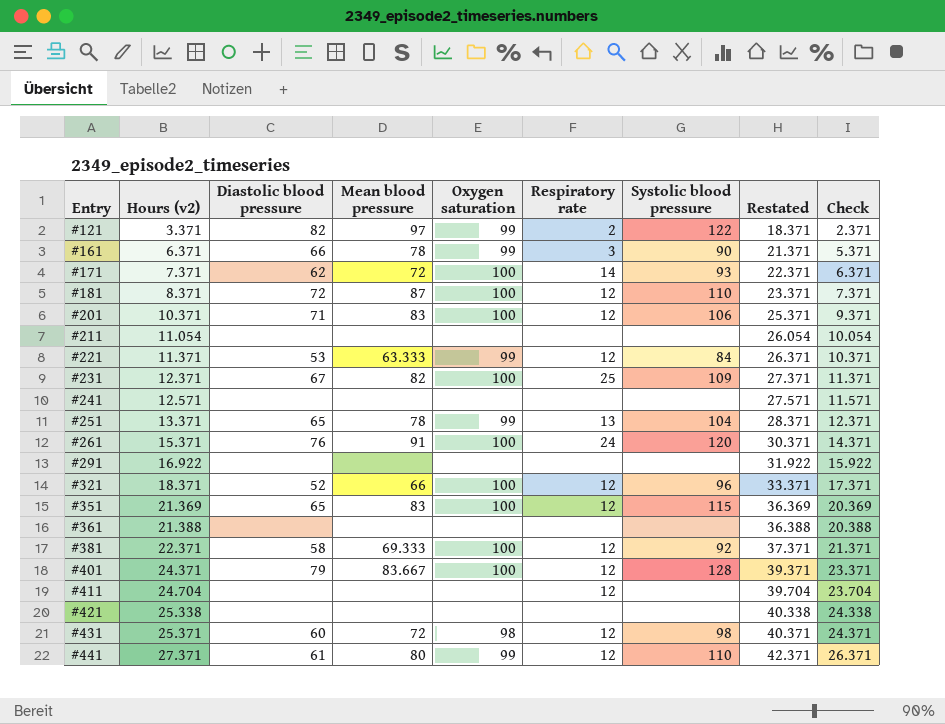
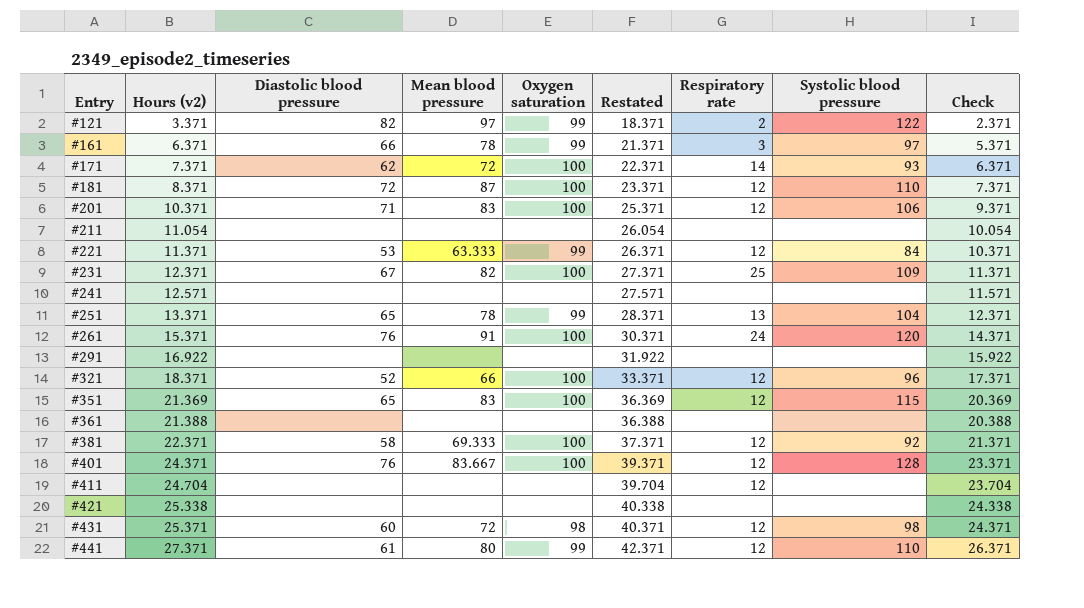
column Restated | position: 8 -> 6
#161 | Systolic blood pressure: 90 -> 97
#401 | Diastolic blood pressure: 79 -> 76

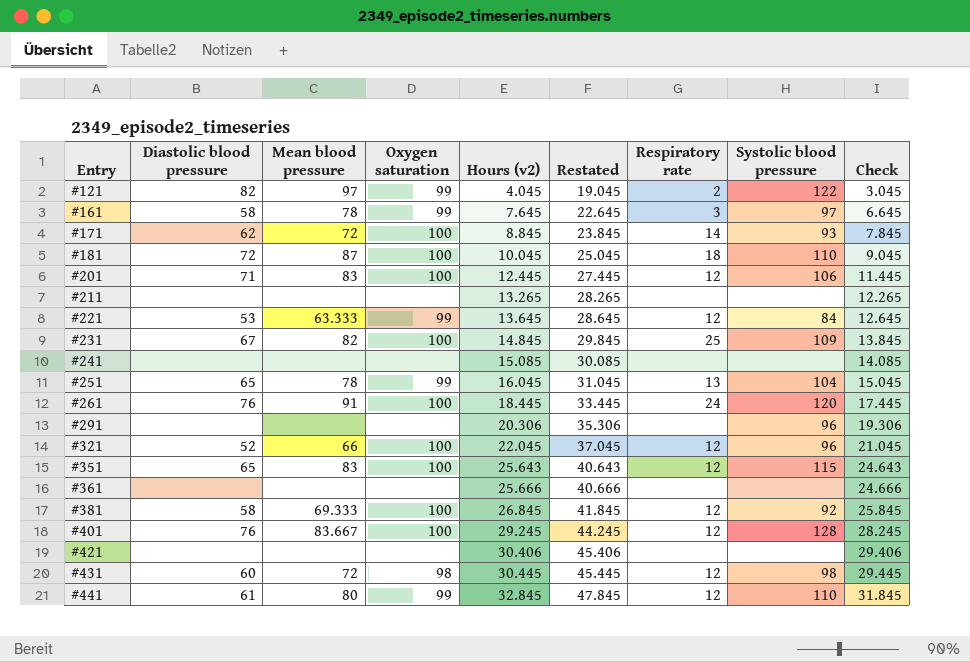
column Hours (v2) | position: 2 -> 5
row #411: 24.704 | none | none | none | 39.704 | 12 | none | 23.704 -> none
#121 | Hours (v2): 3.371 -> 4.045
#121 | Restated: 18.371 -> 19.045
#121 | Check: 2.371 -> 3.045
#161 | Diastolic blood pressure: 66 -> 58
#161 | Hours (v2): 6.371 -> 7.645
#161 | Restated: 21.371 -> 22.645
#161 | Check: 5.371 -> 6.645
#171 | Hours (v2): 7.371 -> 8.845
#171 | Restated: 22.371 -> 23.845
#171 | Check: 6.371 -> 7.845
#181 | Hours (v2): 8.371 -> 10.045
#181 | Restated: 23.371 -> 25.045
#181 | Respiratory rate: 12 -> 18
#181 | Check: 7.371 -> 9.045
#201 | Hours (v2): 10.371 -> 12.445
#201 | Restated: 25.371 -> 27.445
#201 | Check: 9.371 -> 11.445
#211 | Hours (v2): 11.054 -> 13.265
#211 | Restated: 26.054 -> 28.265
#211 | Check: 10.054 -> 12.265
#221 | Hours (v2): 11.371 -> 13.645
#221 | Restated: 26.371 -> 28.645
#221 | Check: 10.371 -> 12.645
#231 | Hours (v2): 12.371 -> 14.845
#231 | Restated: 27.371 -> 29.845
#231 | Check: 11.371 -> 13.845
#241 | Hours (v2): 12.571 -> 15.085
#241 | Restated: 27.571 -> 30.085
#241 | Check: 11.571 -> 14.085
#251 | Hours (v2): 13.371 -> 16.045
#251 | Restated: 28.371 -> 31.045
#251 | Check: 12.371 -> 15.045
#261 | Hours (v2): 15.371 -> 18.445
#261 | Restated: 30.371 -> 33.445
#261 | Check: 14.371 -> 17.445
#291 | Hours (v2): 16.922 -> 20.306
#291 | Restated: 31.922 -> 35.306
#291 | Systolic blood pressure: none -> 96
#291 | Check: 15.922 -> 19.306
#321 | Hours (v2): 18.371 -> 22.045
#321 | Restated: 33.371 -> 37.045
#321 | Check: 17.371 -> 21.045
#351 | Hours (v2): 21.369 -> 25.643
#351 | Restated: 36.369 -> 40.643
#351 | Check: 20.369 -> 24.643
#361 | Hours (v2): 21.388 -> 25.666
#361 | Restated: 36.388 -> 40.666
#361 | Check: 20.388 -> 24.666
#381 | Hours (v2): 22.371 -> 26.845
#381 | Restated: 37.371 -> 41.845
#381 | Check: 21.371 -> 25.845
#401 | Hours (v2): 24.371 -> 29.245
#401 | Restated: 39.371 -> 44.245
#401 | Check: 23.371 -> 28.245
#421 | Hours (v2): 25.338 -> 30.406
#421 | Restated: 40.338 -> 45.406
#421 | Check: 24.338 -> 29.406
#431 | Hours (v2): 25.371 -> 30.445
#431 | Restated: 40.371 -> 45.445
#431 | Check: 24.371 -> 29.445
#441 | Hours (v2): 27.371 -> 32.845
#441 | Restated: 42.371 -> 47.845
#441 | Check: 26.371 -> 31.845

